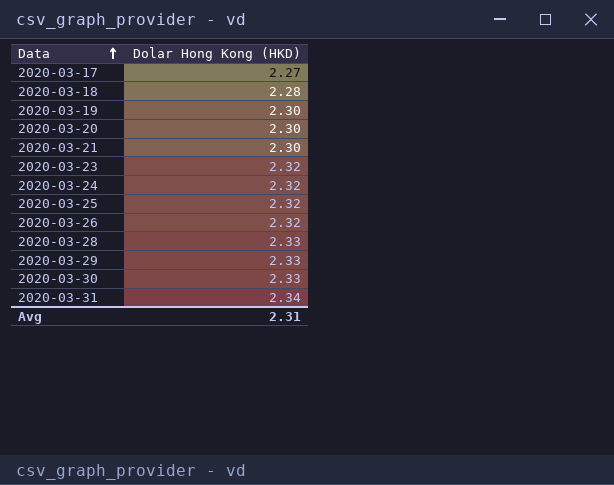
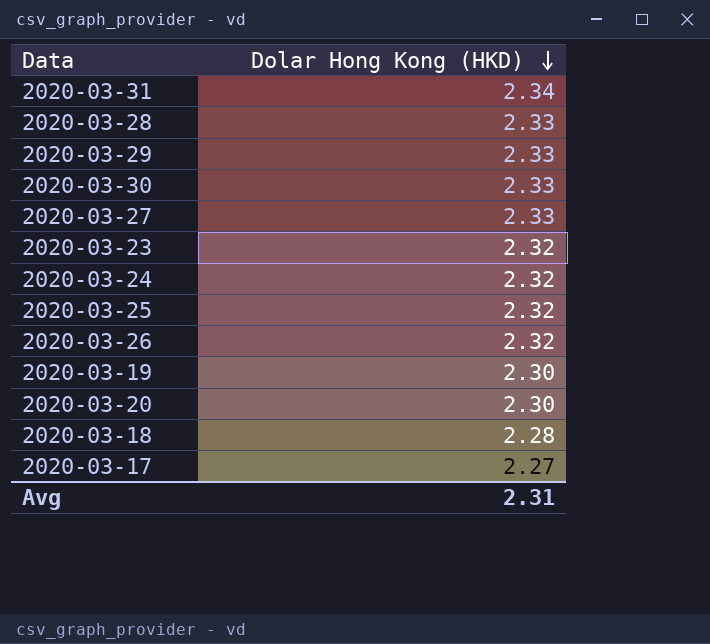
row order: Data ascending -> Dolar Hong Kong (HKD) descending
row 2020-03-21: 2.30 -> none
row 2020-03-27: none -> 2.33

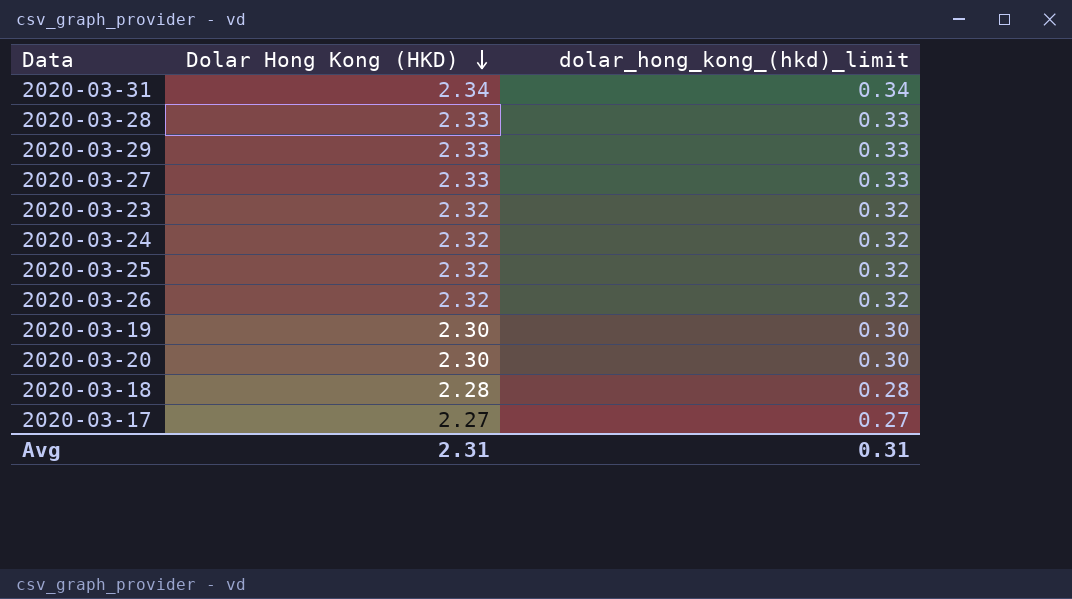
column dolar_hong_kong_(hkd)_limit | formula: none -> [Dolar Hong Kong (HKD)] - 2
row 2020-03-30: 2.33 -> none

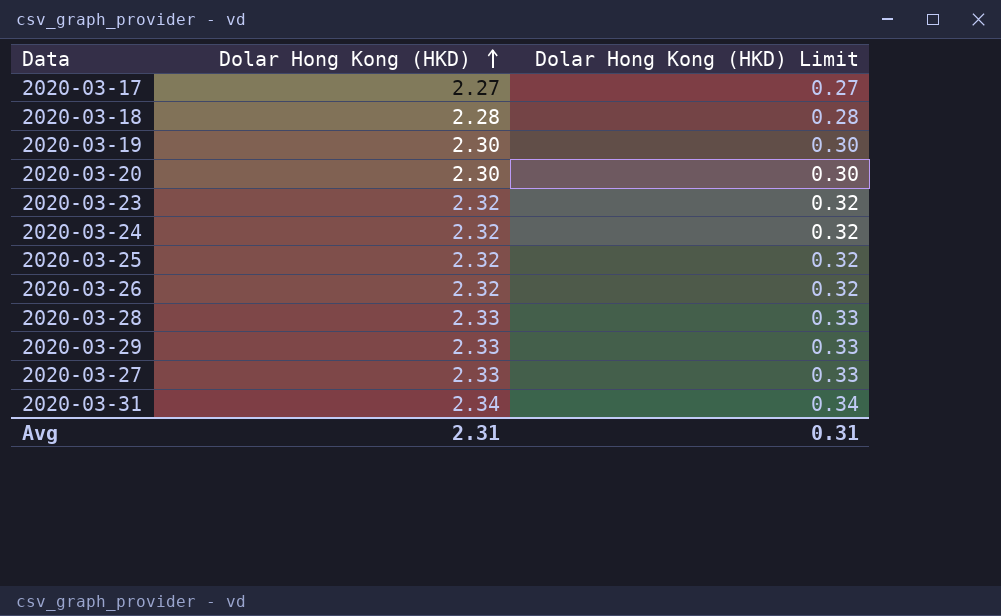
row order: Dolar Hong Kong (HKD) descending -> Dolar Hong Kong (HKD) ascending
column name: dolar_hong_kong_(hkd)_limit -> Dolar Hong Kong (HKD) Limit

